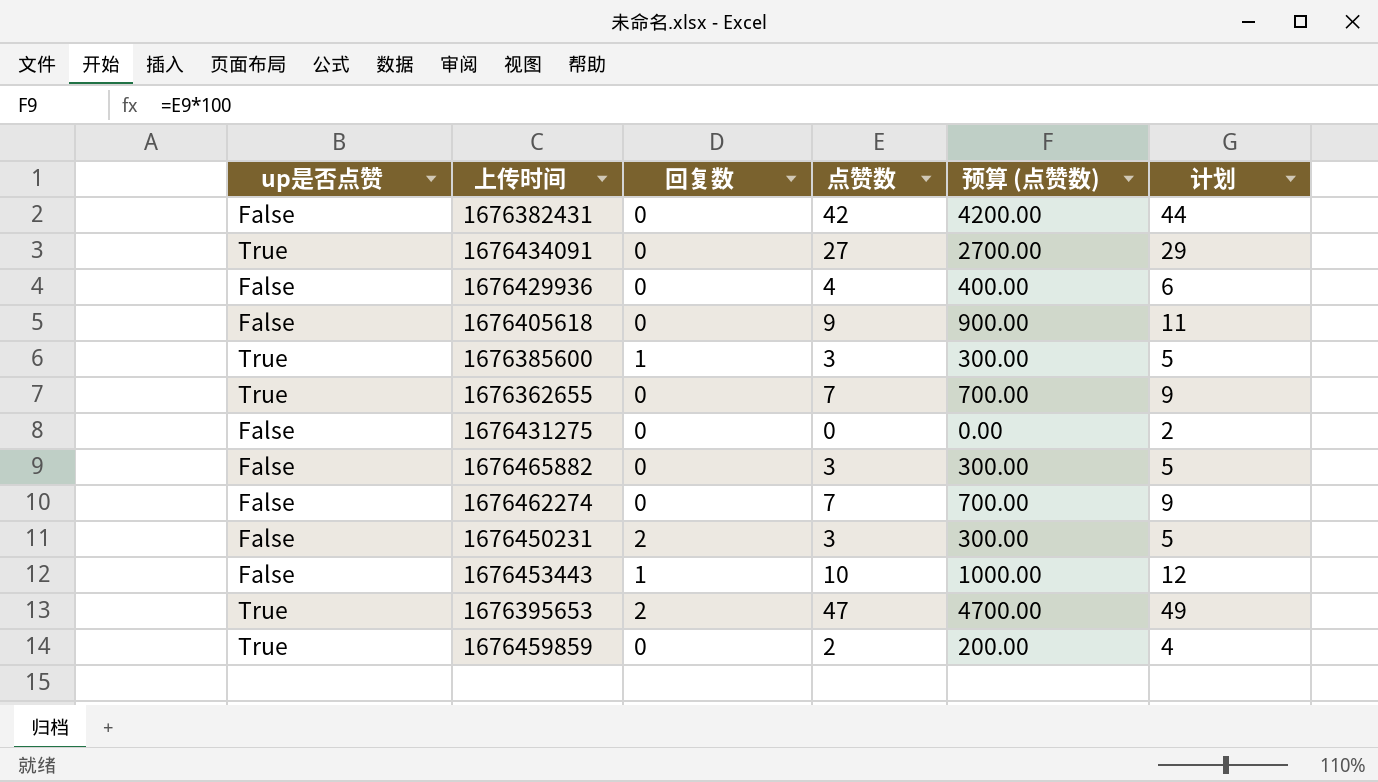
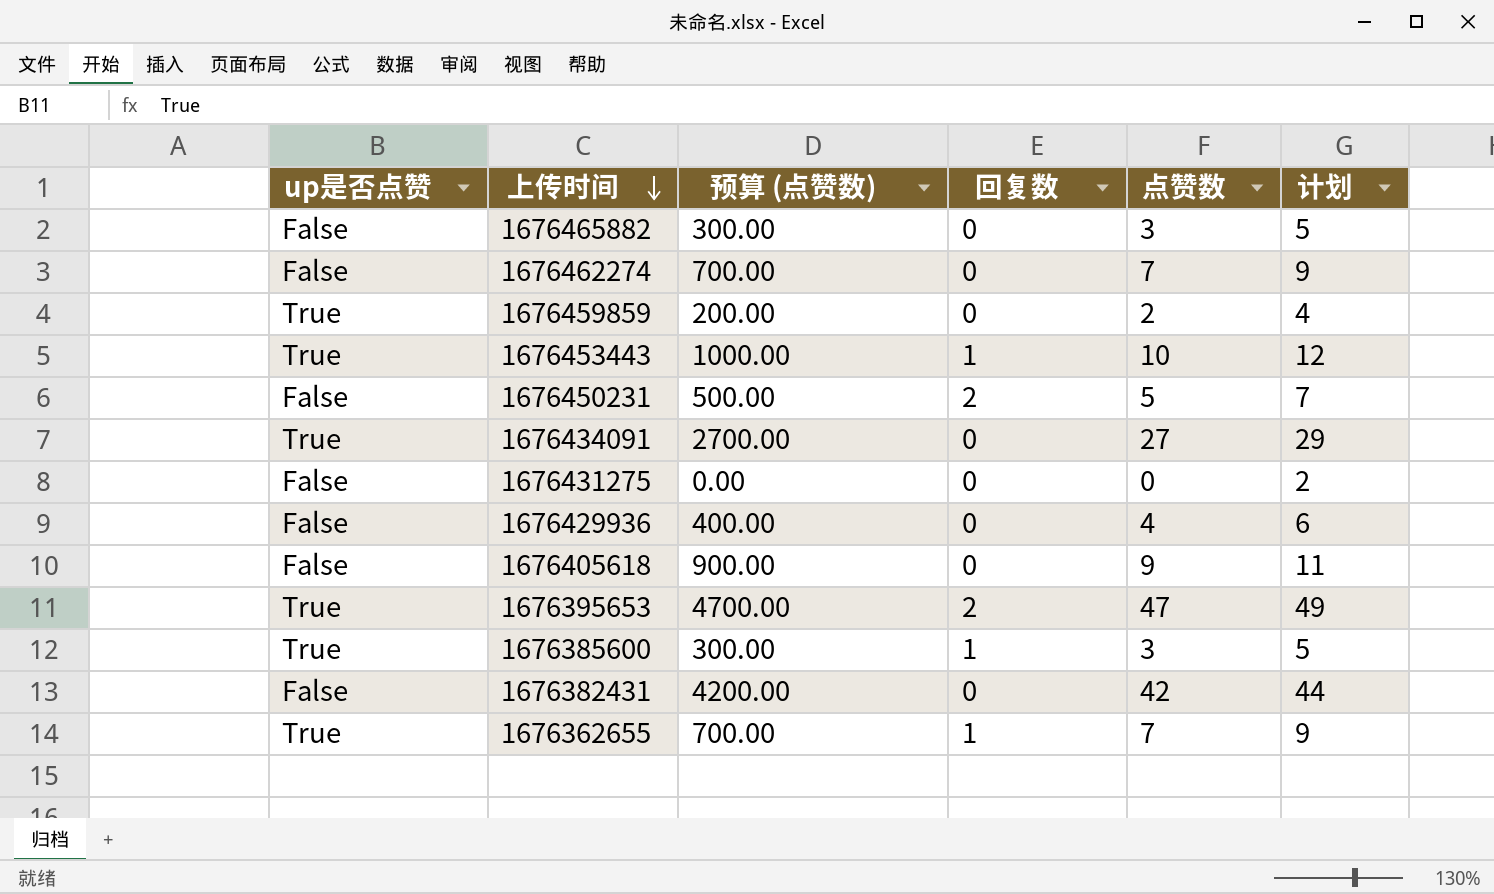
row order: none -> 上传时间 descending
column 预算 (点赞数) | position: 5 -> 3
1676453443 | up是否点赞: False -> True
1676450231 | 预算 (点赞数): 300.00 -> 500.00
1676450231 | 点赞数: 3 -> 5
1676450231 | 计划: 5 -> 7
1676362655 | 回复数: 0 -> 1

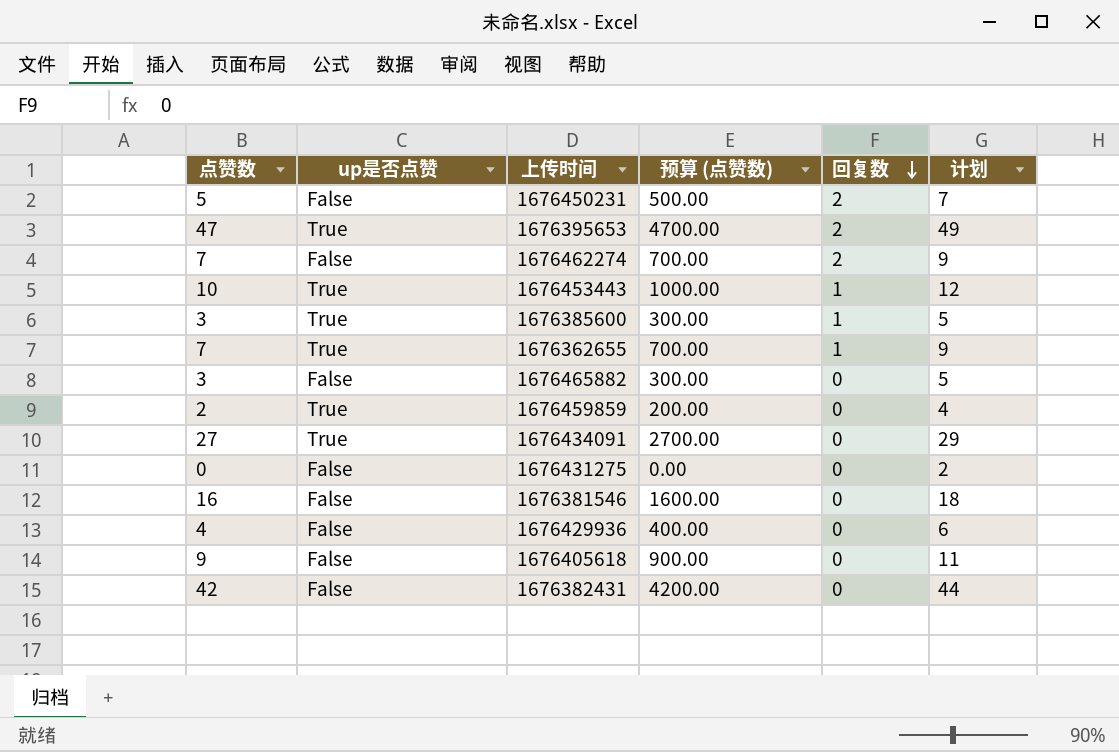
row order: 上传时间 descending -> 回复数 descending
column 点赞数 | position: 5 -> 1
1676462274 | 回复数: 0 -> 2
row 1676381546: none -> 16 | False | 1600.00 | 0 | 18

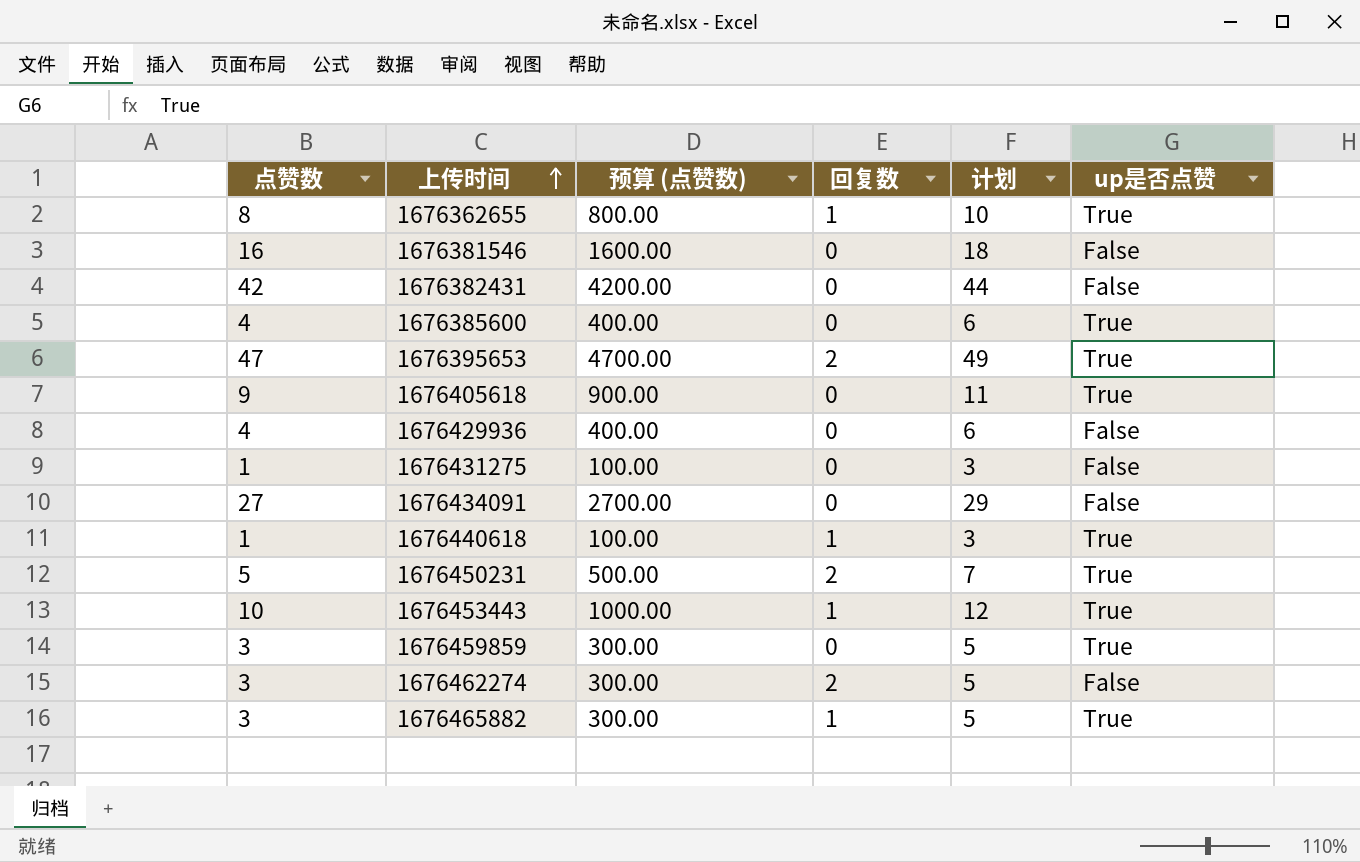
row order: 回复数 descending -> 上传时间 ascending
column up是否点赞 | position: 2 -> 6
1676362655 | 点赞数: 7 -> 8
1676362655 | 预算 (点赞数): 700.00 -> 800.00
1676362655 | 计划: 9 -> 10
1676385600 | 点赞数: 3 -> 4
1676385600 | 预算 (点赞数): 300.00 -> 400.00
1676385600 | 回复数: 1 -> 0
1676385600 | 计划: 5 -> 6
1676405618 | up是否点赞: False -> True
1676431275 | 点赞数: 0 -> 1
1676431275 | 预算 (点赞数): 0.00 -> 100.00
1676431275 | 计划: 2 -> 3
1676434091 | up是否点赞: True -> False
row 1676440618: none -> 1 | 100.00 | 1 | 3 | True
1676450231 | up是否点赞: False -> True
1676459859 | 点赞数: 2 -> 3
1676459859 | 预算 (点赞数): 200.00 -> 300.00
1676459859 | 计划: 4 -> 5
1676462274 | 点赞数: 7 -> 3
1676462274 | 预算 (点赞数): 700.00 -> 300.00
1676462274 | 计划: 9 -> 5
1676465882 | 回复数: 0 -> 1
1676465882 | up是否点赞: False -> True

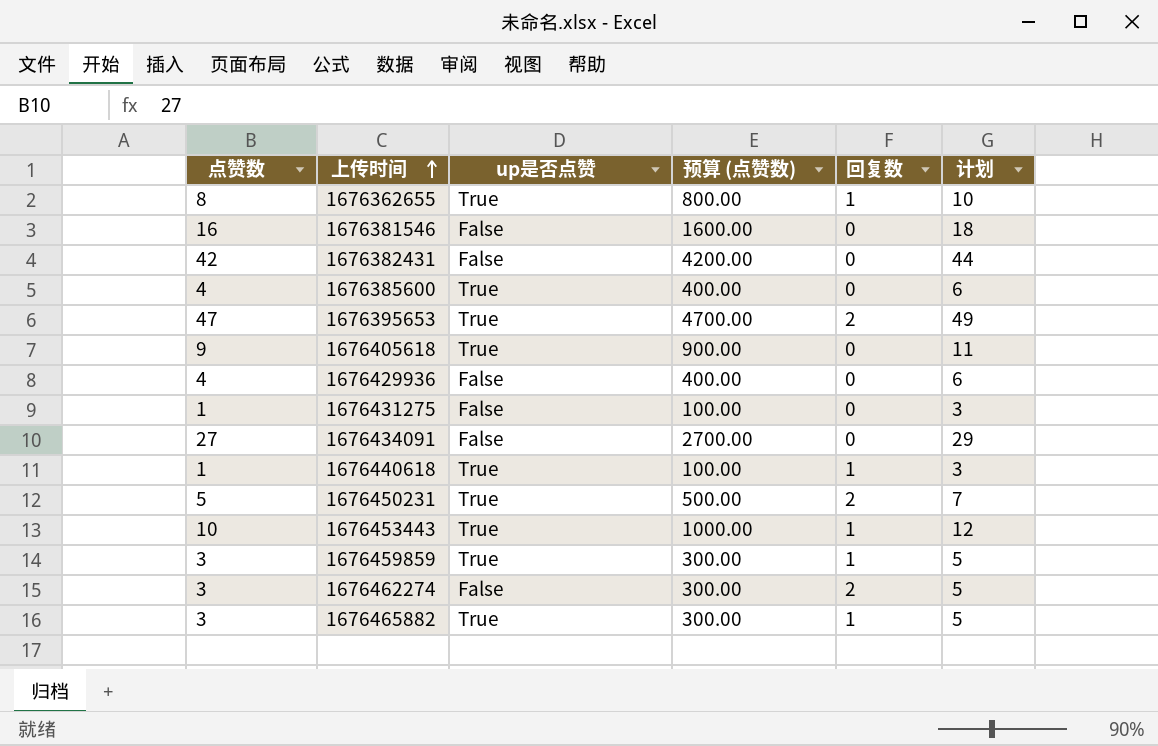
column up是否点赞 | position: 6 -> 3
1676459859 | 回复数: 0 -> 1

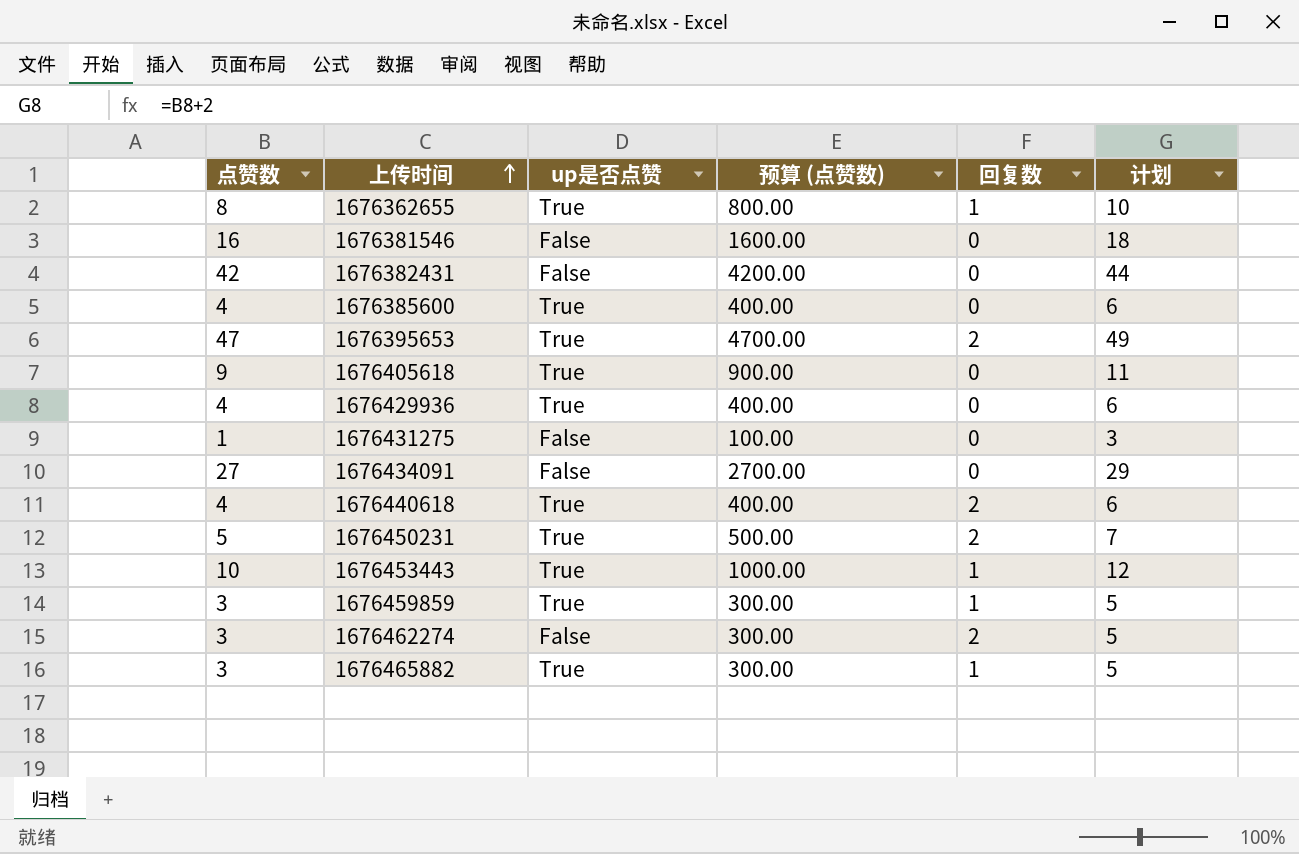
1676429936 | up是否点赞: False -> True
1676440618 | 点赞数: 1 -> 4
1676440618 | 预算 (点赞数): 100.00 -> 400.00
1676440618 | 回复数: 1 -> 2
1676440618 | 计划: 3 -> 6

